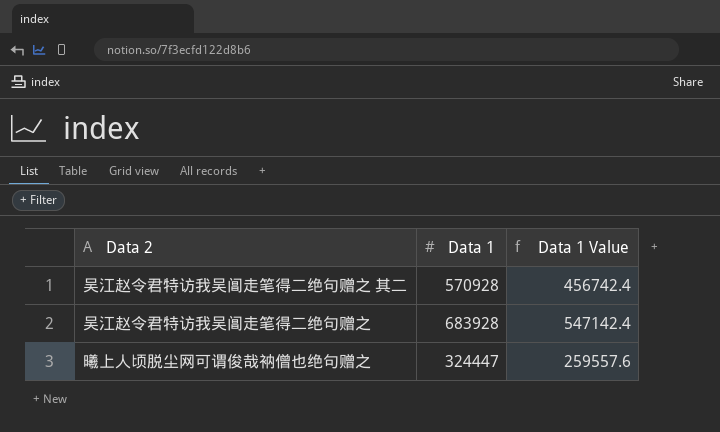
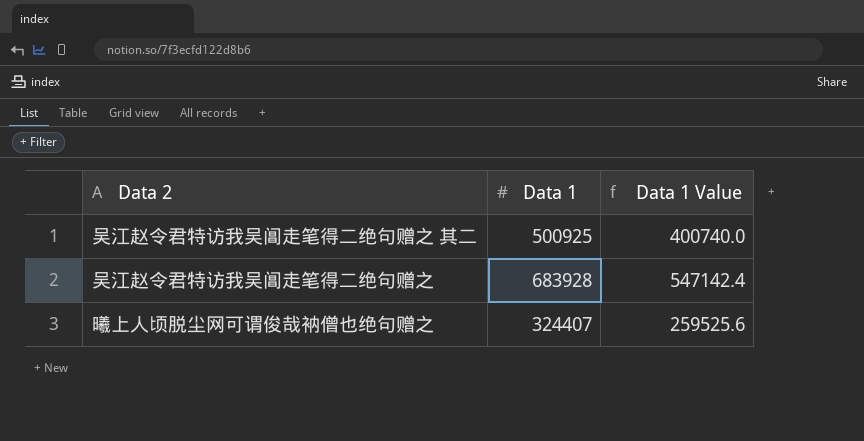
吴江赵令君特访我吴阊走笔得二绝句赠之 其二 | Data 1: 570928 -> 500925
吴江赵令君特访我吴阊走笔得二绝句赠之 其二 | Data 1 Value: 456742.4 -> 400740.0
曦上人顷脱尘网可谓俊哉衲僧也绝句赠之 | Data 1: 324447 -> 324407
曦上人顷脱尘网可谓俊哉衲僧也绝句赠之 | Data 1 Value: 259557.6 -> 259525.6

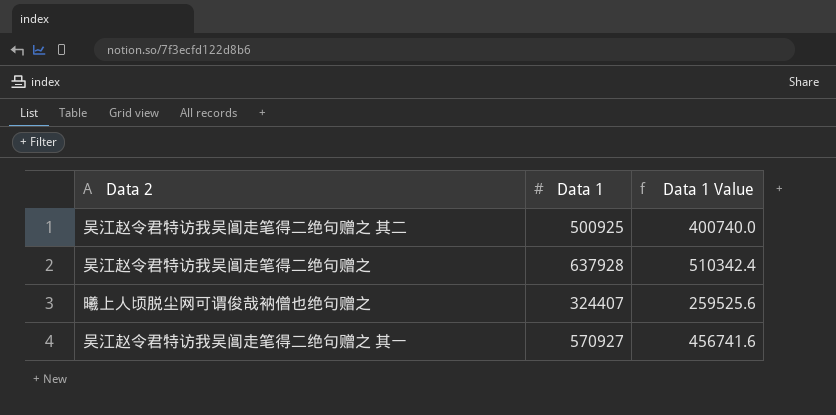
吴江赵令君特访我吴阊走笔得二绝句赠之 | Data 1: 683928 -> 637928
吴江赵令君特访我吴阊走笔得二绝句赠之 | Data 1 Value: 547142.4 -> 510342.4
row 吴江赵令君特访我吴阊走笔得二绝句赠之 其一: none -> 570927 | 456741.6

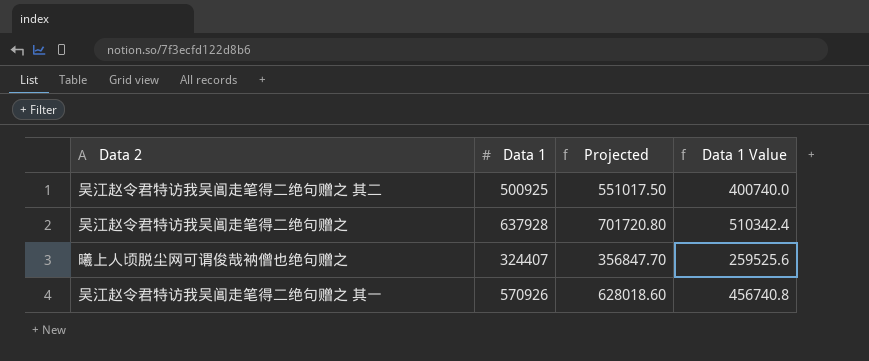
column Projected | formula: none -> [Data 1] * 1.1
吴江赵令君特访我吴阊走笔得二绝句赠之 其一 | Data 1: 570927 -> 570926
吴江赵令君特访我吴阊走笔得二绝句赠之 其一 | Data 1 Value: 456741.6 -> 456740.8

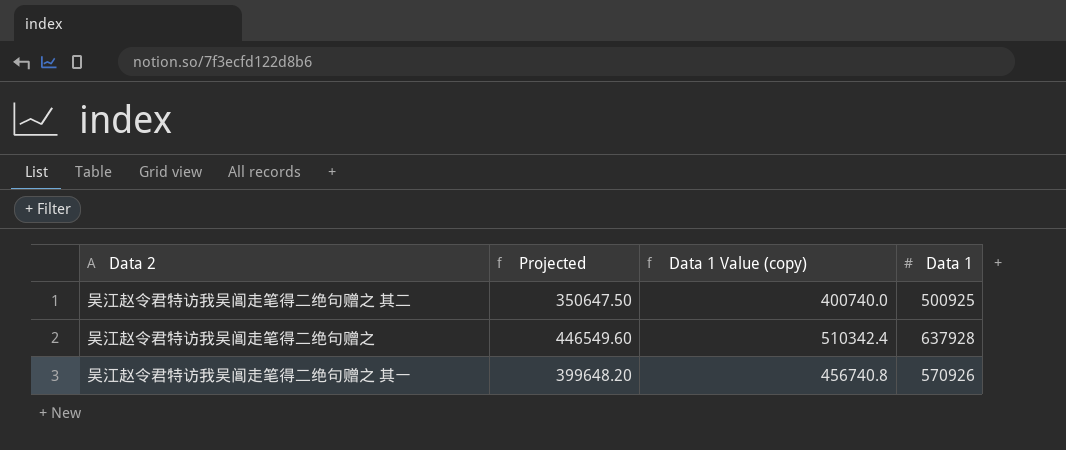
column Projected | formula: [Data 1] * 1.1 -> [Data 1] * 0.7
column name: Data 1 Value -> Data 1 Value (copy)
column Data 1 | position: 2 -> 4
row 曦上人顷脱尘网可谓俊哉衲僧也绝句赠之: 324407 | 356847.70 | 259525.6 -> none

